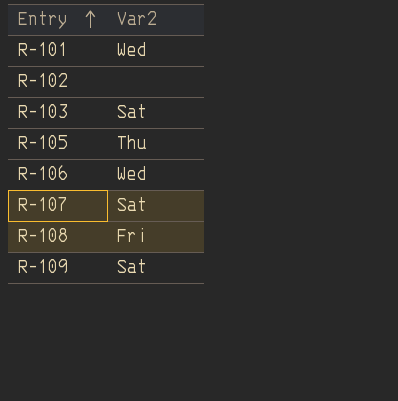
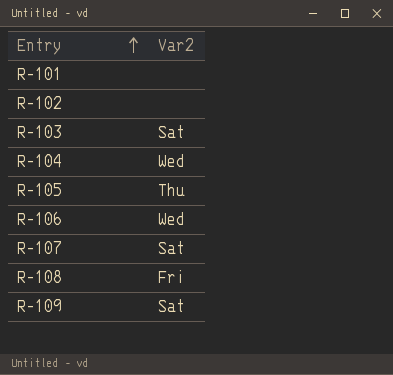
R-101 | Var2: Wed -> none
row R-104: none -> Wed

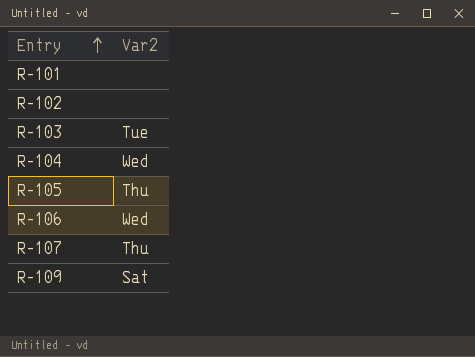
row R-108: Fri -> none
R-103 | Var2: Sat -> Tue
R-107 | Var2: Sat -> Thu

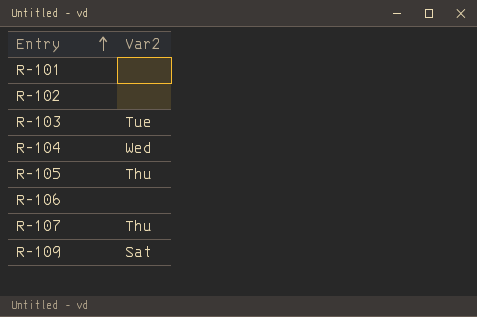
R-106 | Var2: Wed -> none

